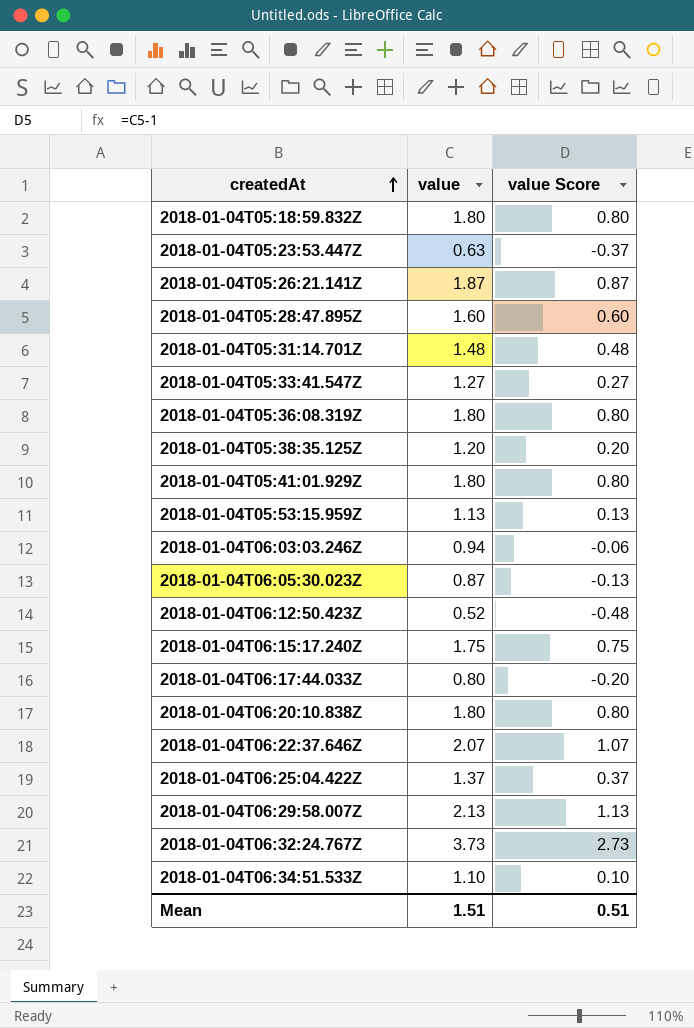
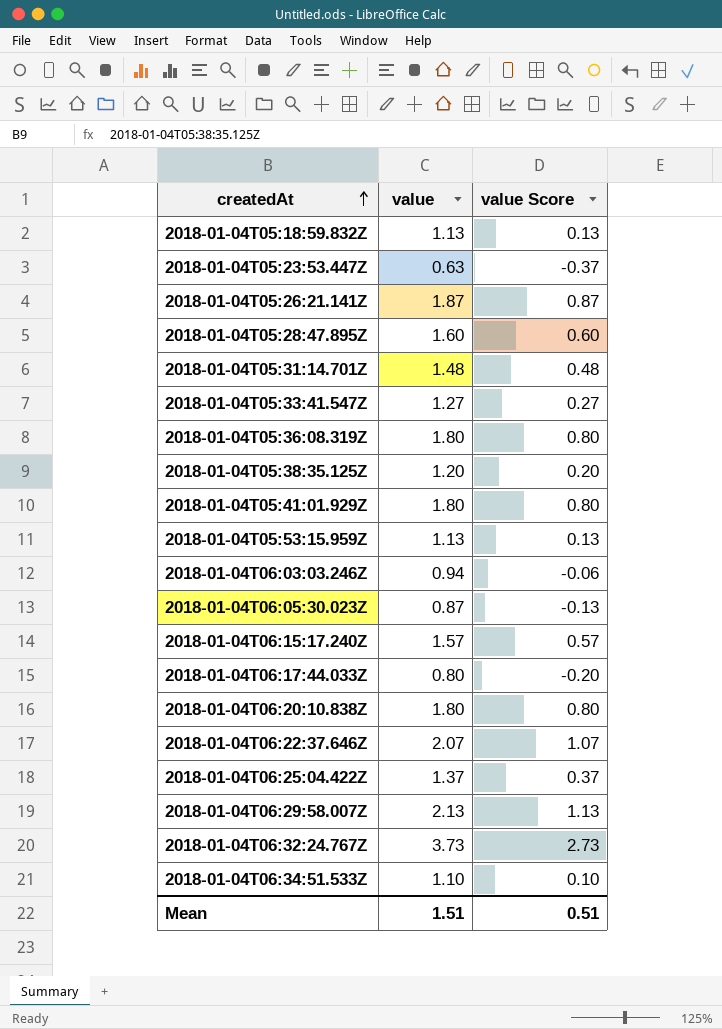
row 2018-01-04T06:12:50.423Z: 0.52 | -0.48 -> none
2018-01-04T05:18:59.832Z | value: 1.80 -> 1.13
2018-01-04T05:18:59.832Z | value Score: 0.80 -> 0.13
2018-01-04T06:15:17.240Z | value: 1.75 -> 1.57
2018-01-04T06:15:17.240Z | value Score: 0.75 -> 0.57

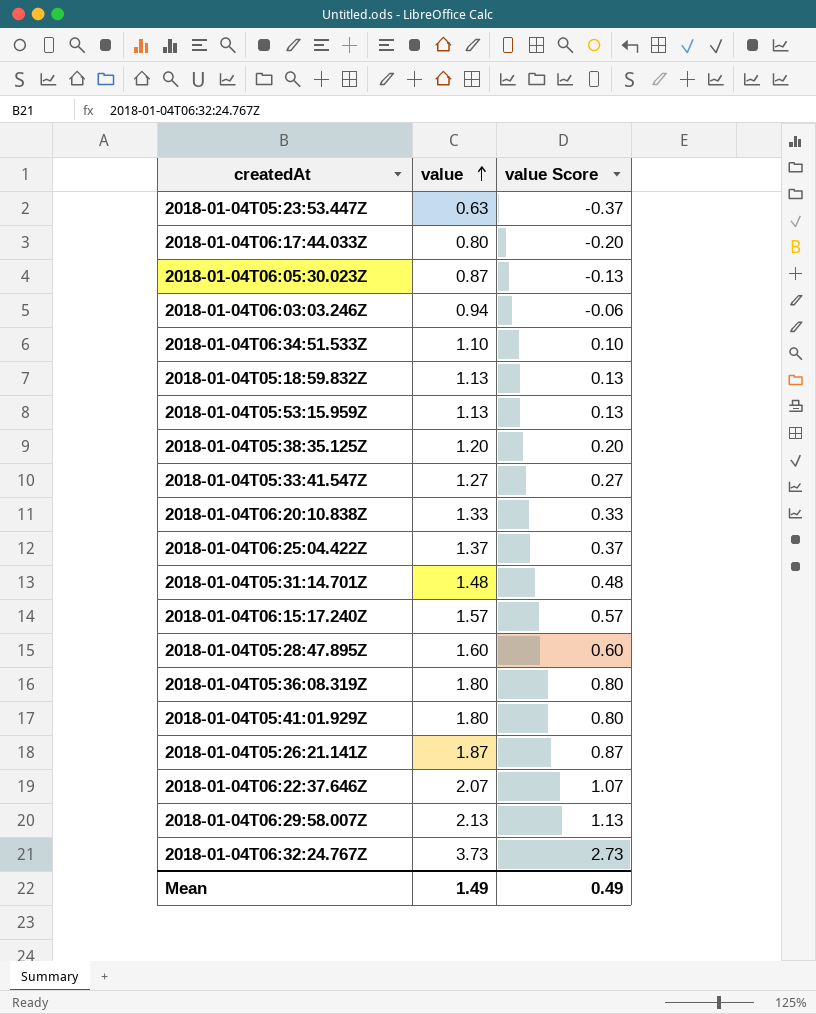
row order: createdAt ascending -> value ascending
2018-01-04T06:20:10.838Z | value: 1.80 -> 1.33
2018-01-04T06:20:10.838Z | value Score: 0.80 -> 0.33
Mean | value: 1.51 -> 1.49
Mean | value Score: 0.51 -> 0.49

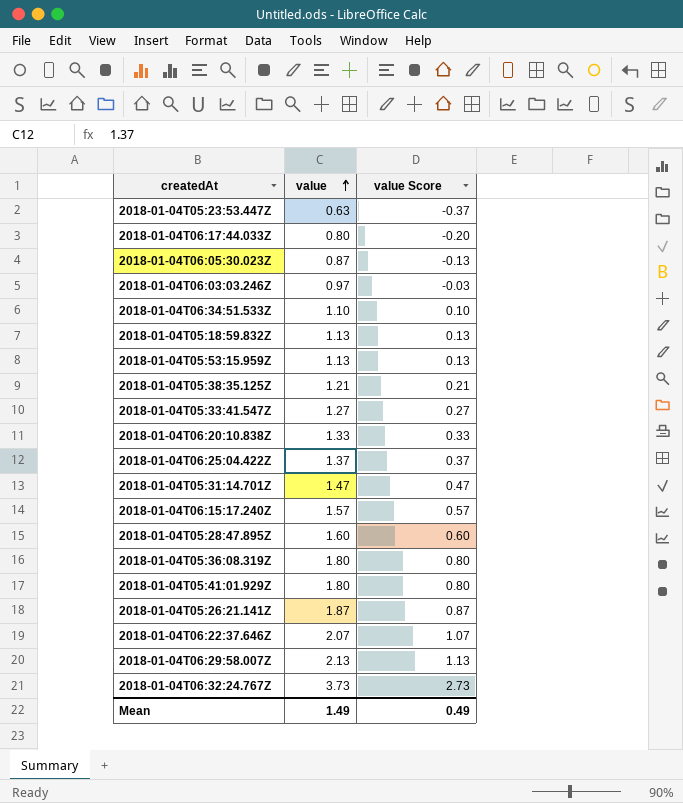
2018-01-04T06:03:03.246Z | value: 0.94 -> 0.97
2018-01-04T06:03:03.246Z | value Score: -0.06 -> -0.03
2018-01-04T05:38:35.125Z | value: 1.20 -> 1.21
2018-01-04T05:38:35.125Z | value Score: 0.20 -> 0.21
2018-01-04T05:31:14.701Z | value: 1.48 -> 1.47
2018-01-04T05:31:14.701Z | value Score: 0.48 -> 0.47

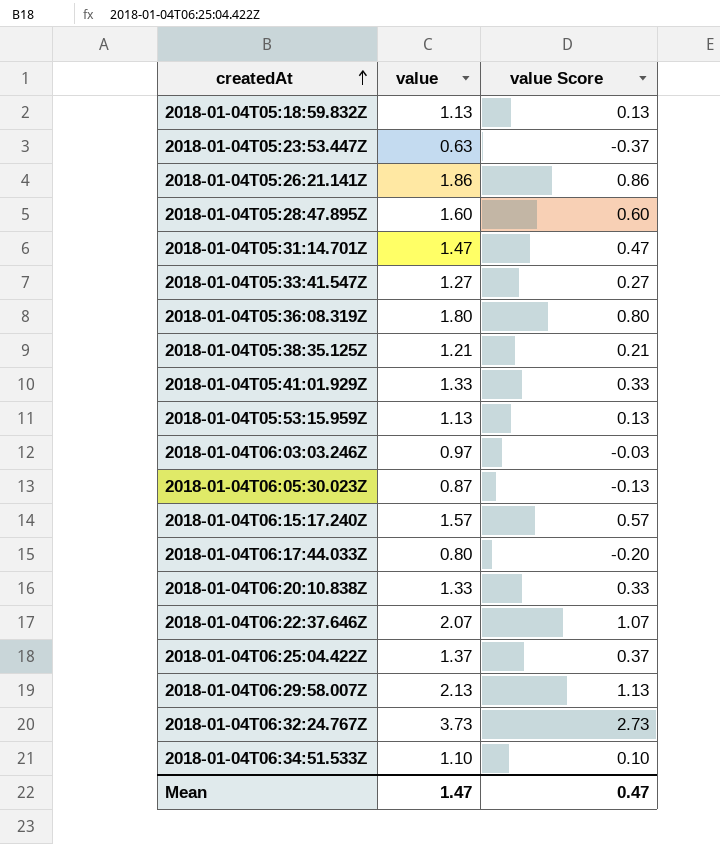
row order: value ascending -> createdAt ascending
2018-01-04T05:26:21.141Z | value: 1.87 -> 1.86
2018-01-04T05:26:21.141Z | value Score: 0.87 -> 0.86
2018-01-04T05:41:01.929Z | value: 1.80 -> 1.33
2018-01-04T05:41:01.929Z | value Score: 0.80 -> 0.33
Mean | value: 1.49 -> 1.47
Mean | value Score: 0.49 -> 0.47

